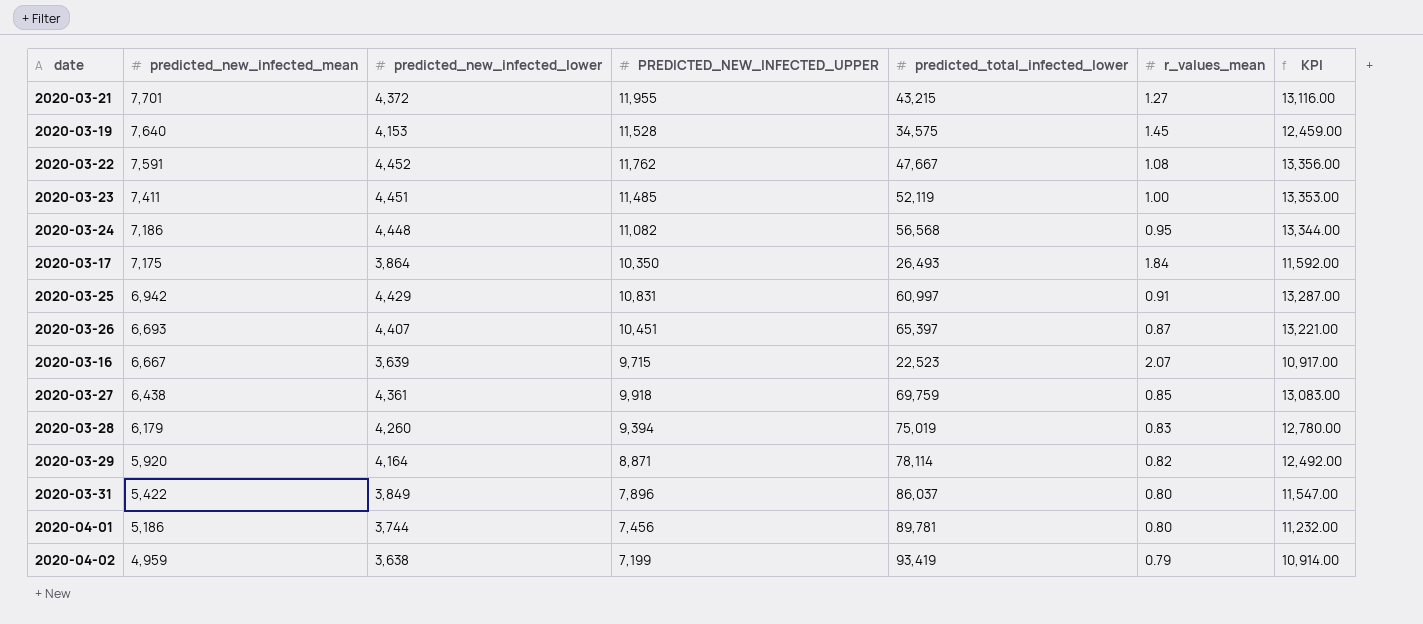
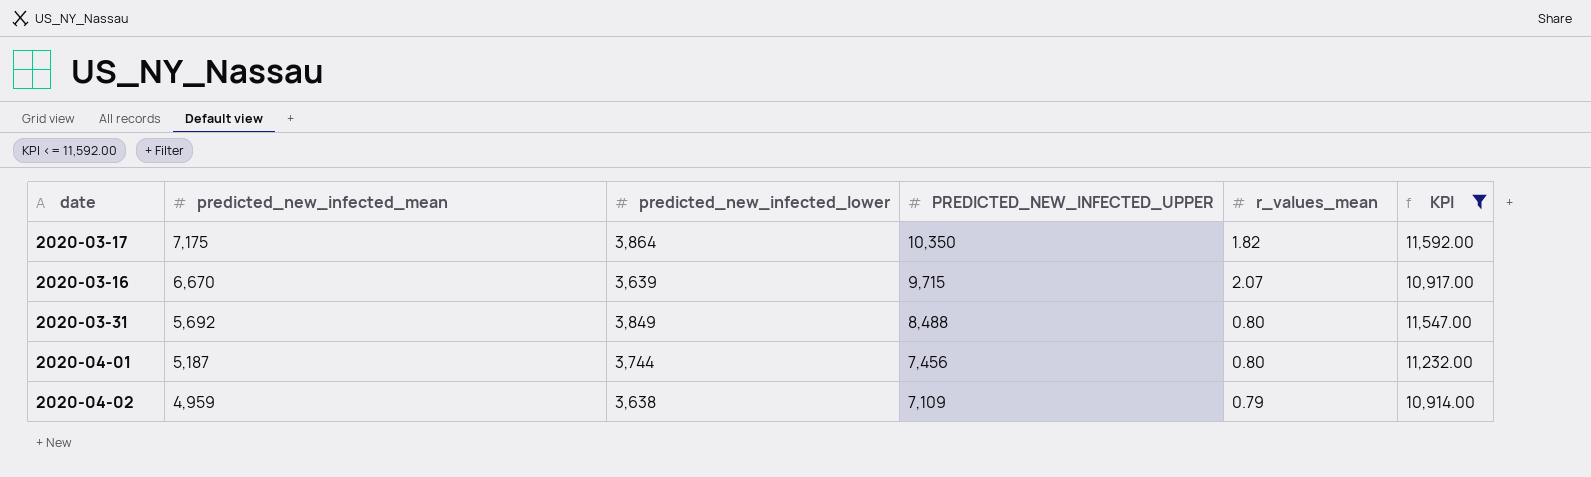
filter: none -> KPI <= 11,592.00
column predicted_total_infected_lower | position: 5 -> none
2020-03-17 | r_values_mean: 1.84 -> 1.82
2020-03-16 | predicted_new_infected_mean: 6,667 -> 6,670
2020-03-31 | predicted_new_infected_mean: 5,422 -> 5,692
2020-03-31 | PREDICTED_NEW_INFECTED_UPPER: 7,896 -> 8,488
2020-04-01 | predicted_new_infected_mean: 5,186 -> 5,187
2020-04-02 | PREDICTED_NEW_INFECTED_UPPER: 7,199 -> 7,109

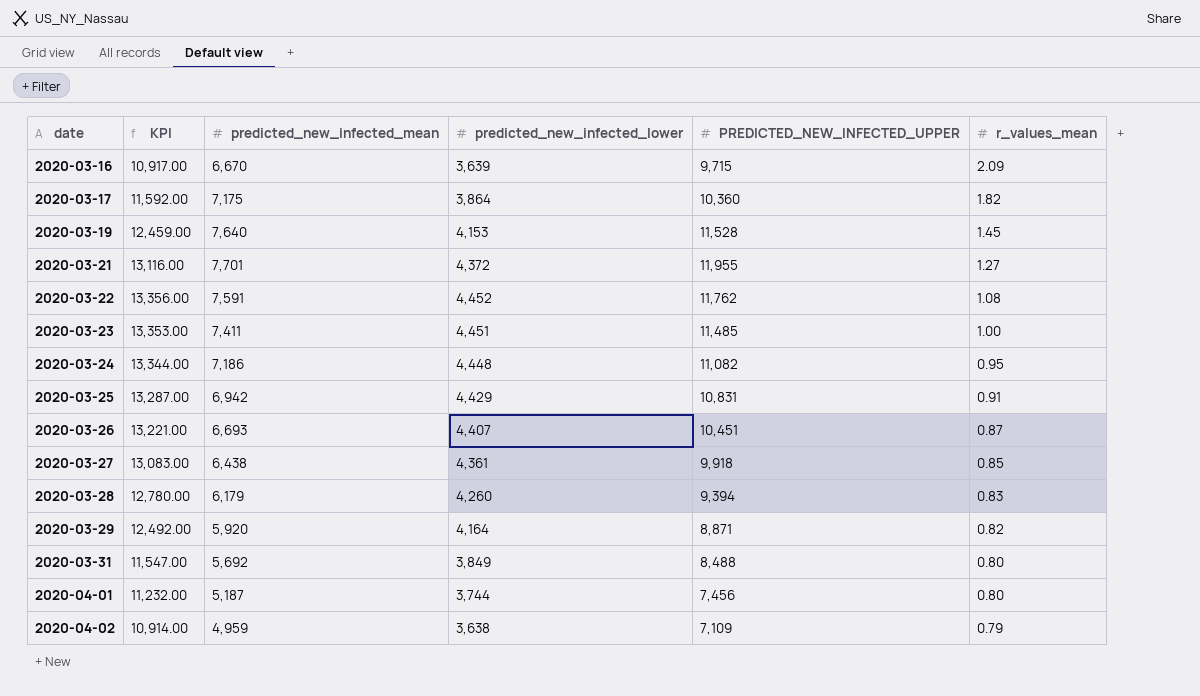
filter: KPI <= 11,592.00 -> none
row order: predicted_new_infected_mean descending -> date ascending
column KPI | position: 6 -> 2
2020-03-16 | r_values_mean: 2.07 -> 2.09
2020-03-17 | PREDICTED_NEW_INFECTED_UPPER: 10,350 -> 10,360

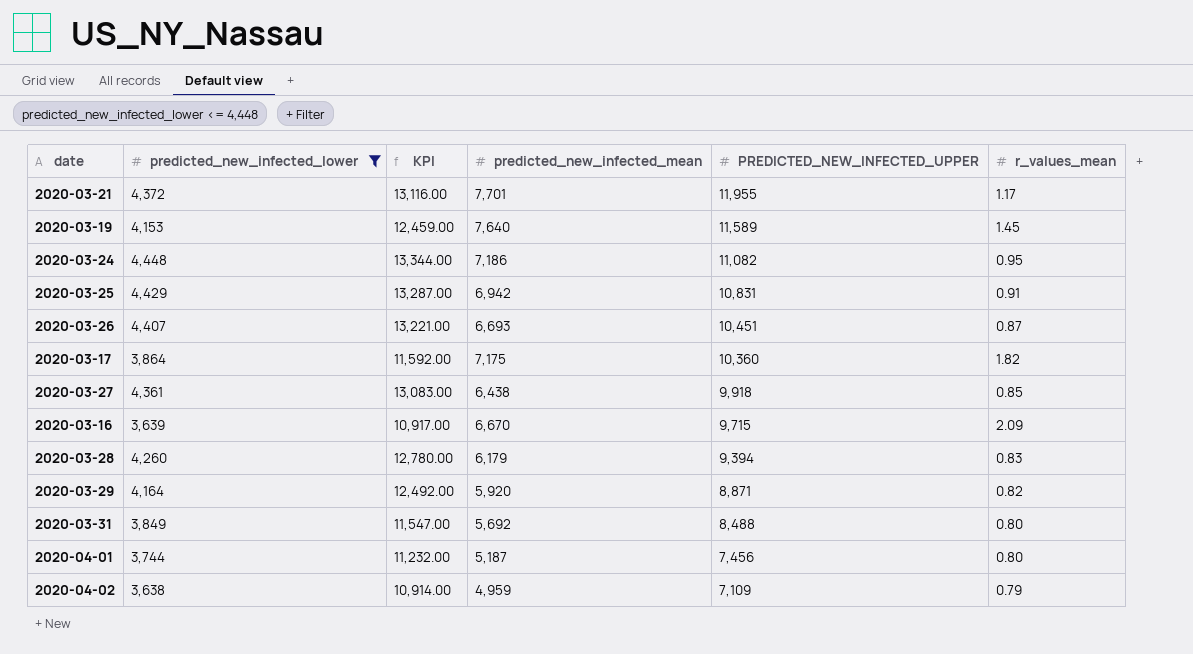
filter: none -> predicted_new_infected_lower <= 4,448
row order: date ascending -> PREDICTED_NEW_INFECTED_UPPER descending
column predicted_new_infected_lower | position: 4 -> 2
2020-03-21 | r_values_mean: 1.27 -> 1.17
2020-03-19 | PREDICTED_NEW_INFECTED_UPPER: 11,528 -> 11,589

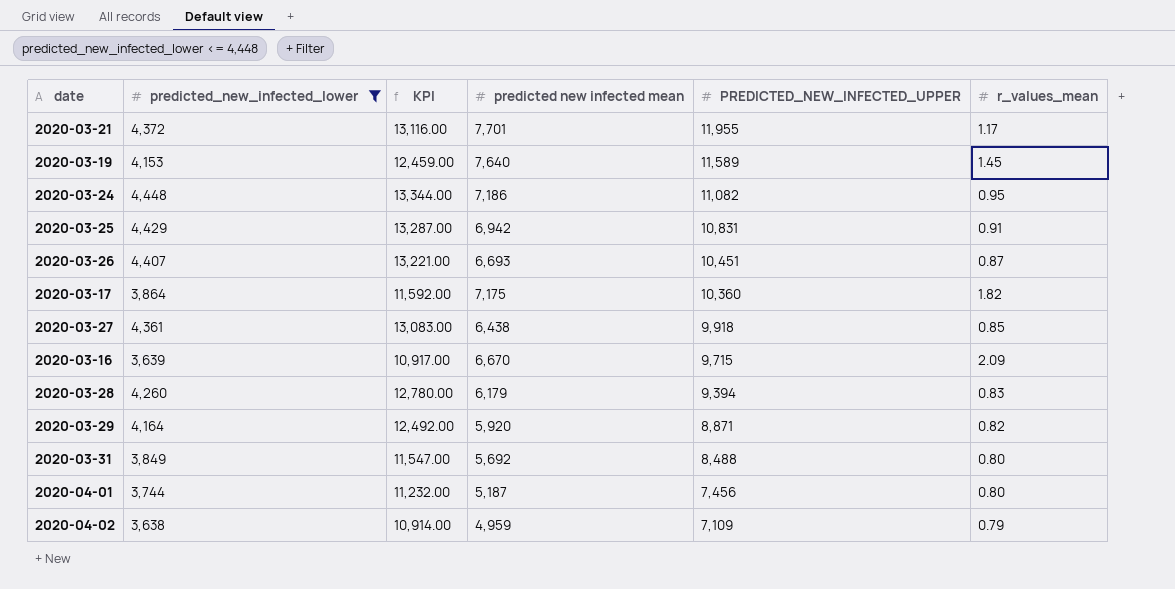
column name: predicted_new_infected_mean -> predicted new infected mean

